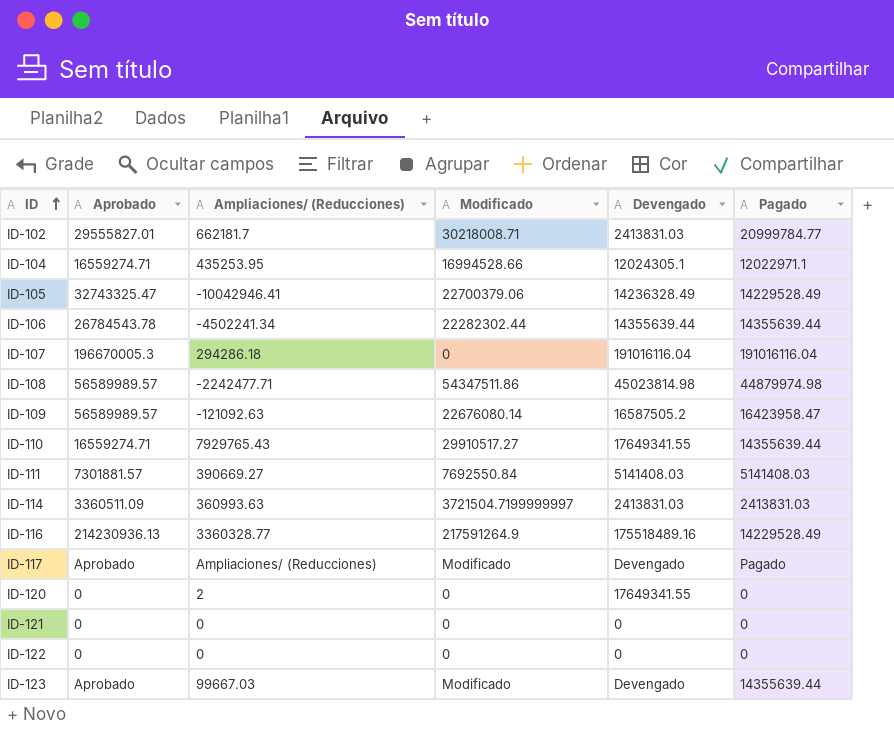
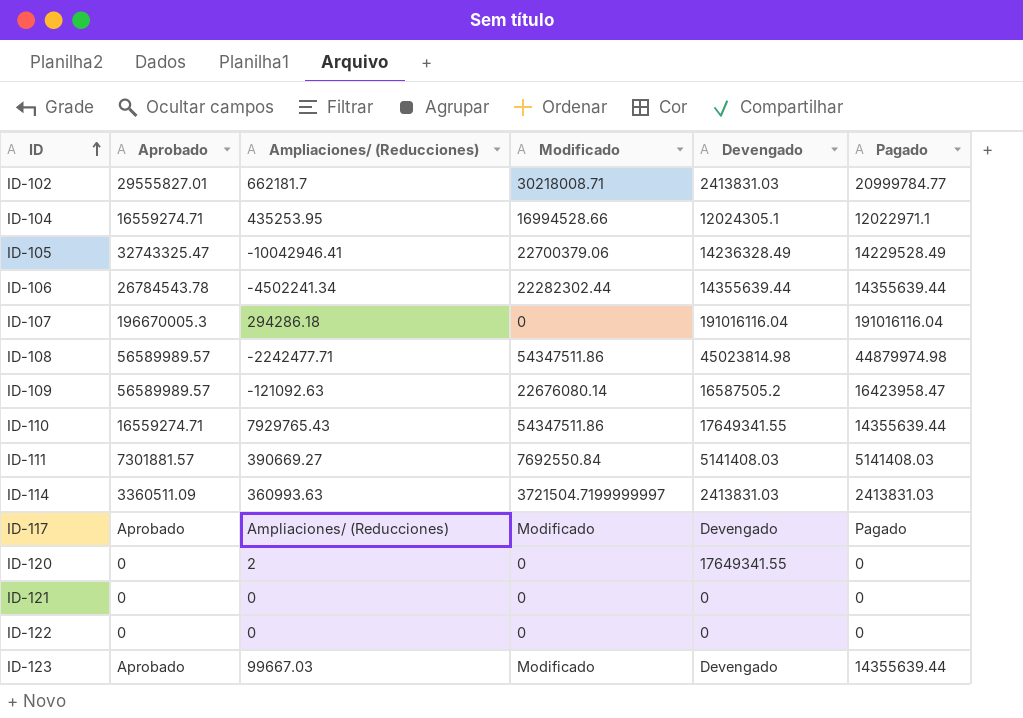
row ID-116: 214230936.13 | 3360328.77 | 217591264.9 | 175518489.16 | 14229528.49 -> none
ID-110 | Modificado: 29910517.27 -> 54347511.86

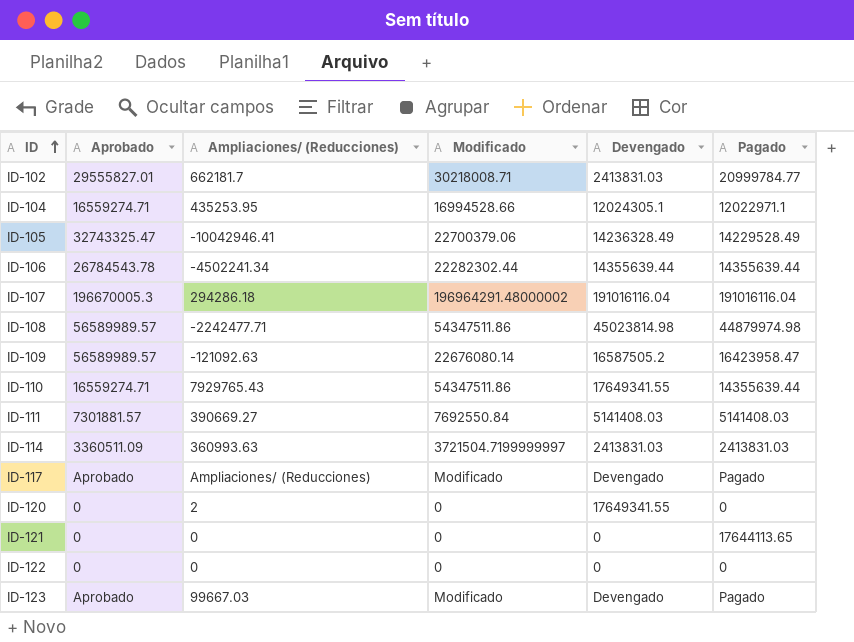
ID-107 | Modificado: 0 -> 196964291.48000002
ID-121 | Pagado: 0 -> 17644113.65
ID-123 | Pagado: 14355639.44 -> Pagado

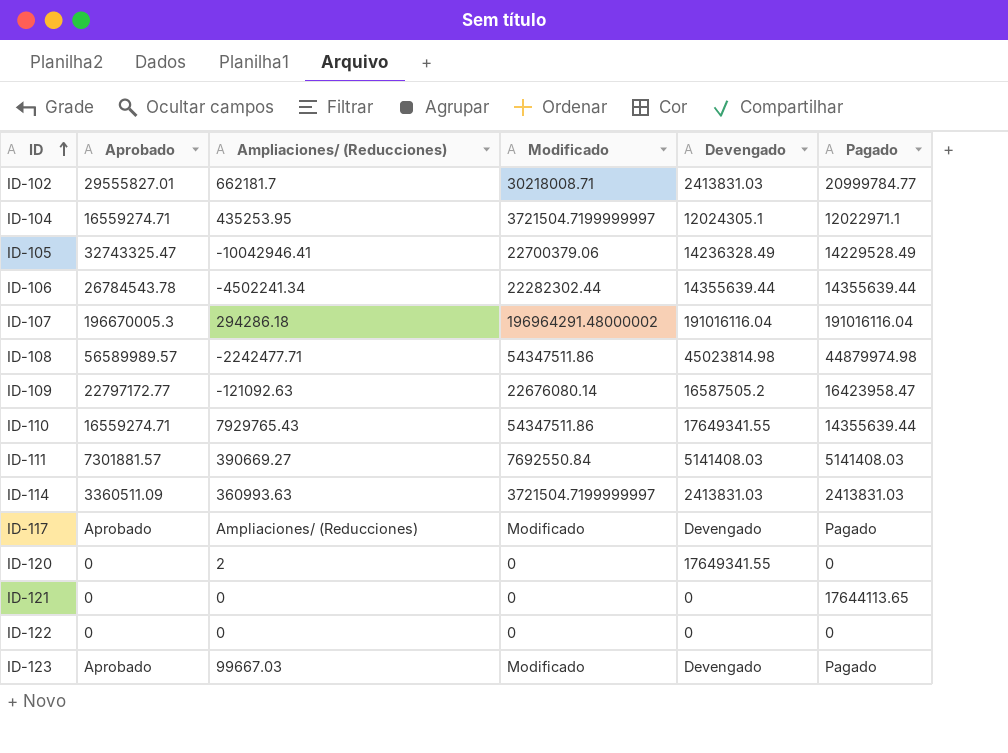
ID-104 | Modificado: 16994528.66 -> 3721504.7199999997
ID-109 | Aprobado: 56589989.57 -> 22797172.77

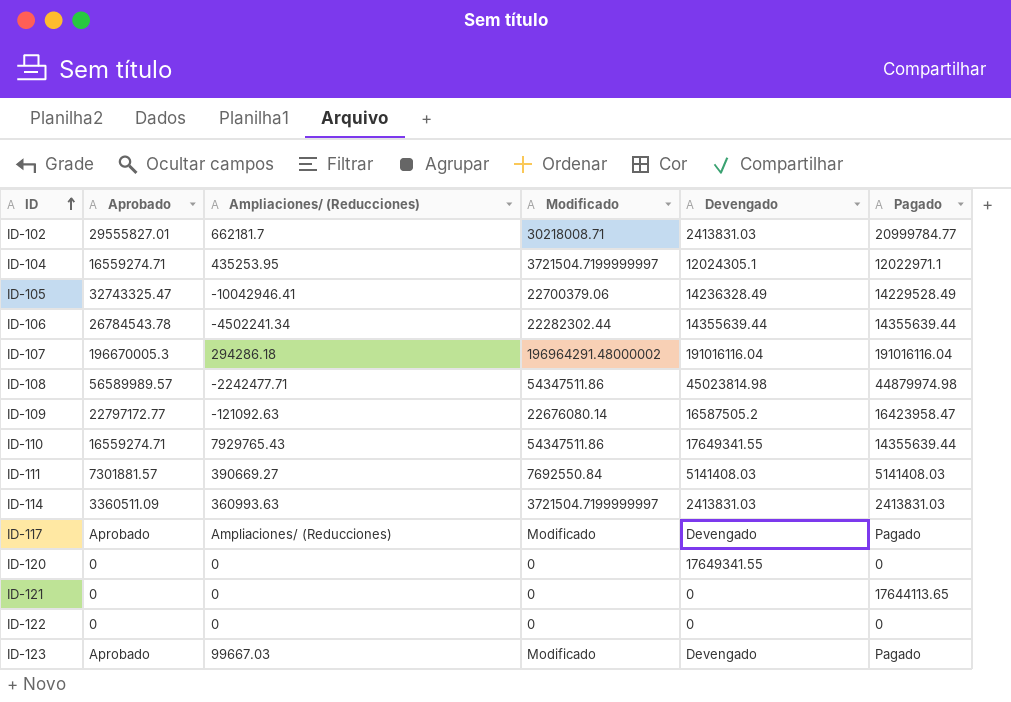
ID-120 | Ampliaciones/ (Reducciones): 2 -> 0

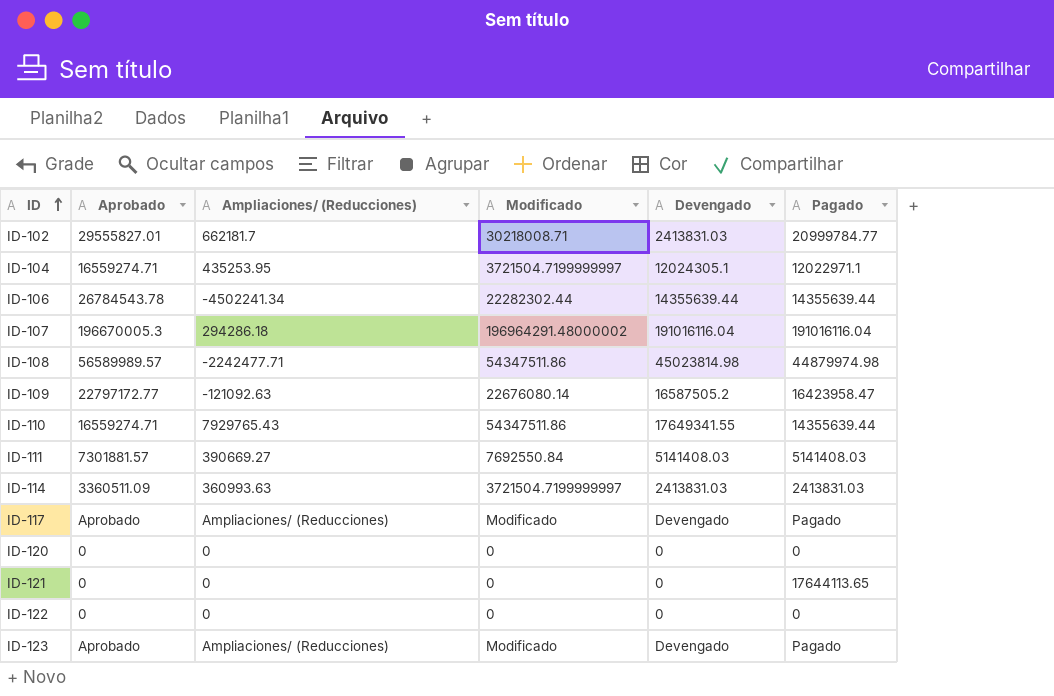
row ID-105: 32743325.47 | -10042946.41 | 22700379.06 | 14236328.49 | 14229528.49 -> none
ID-120 | Devengado: 17649341.55 -> 0
ID-123 | Ampliaciones/ (Reducciones): 99667.03 -> Ampliaciones/ (Reducciones)

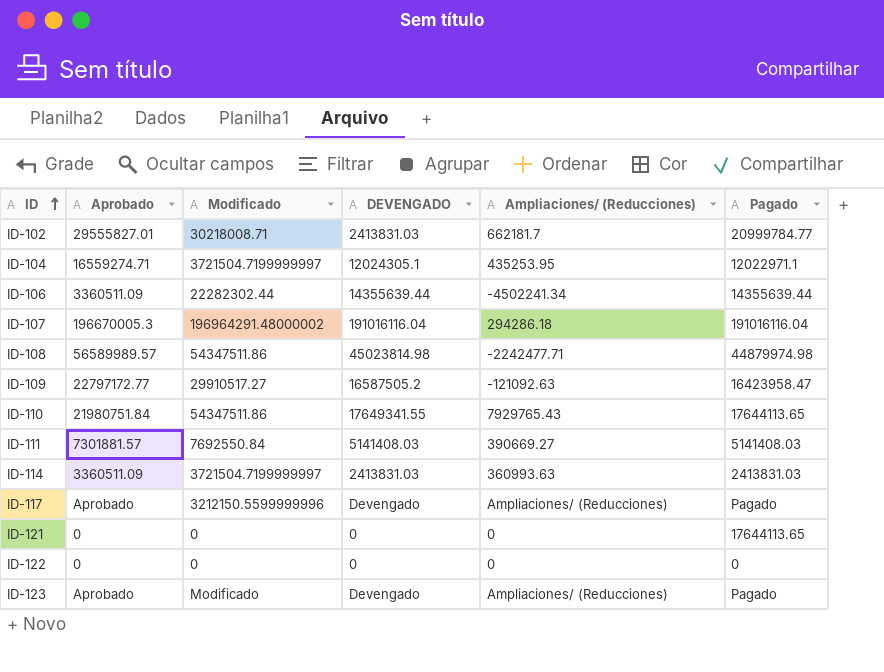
column name: Devengado -> DEVENGADO
column Ampliaciones/ (Reducciones) | position: 3 -> 5
row ID-120: 0 | 0 | 0 | 0 | 0 -> none
ID-106 | Aprobado: 26784543.78 -> 3360511.09
ID-109 | Modificado: 22676080.14 -> 29910517.27
ID-110 | Aprobado: 16559274.71 -> 21980751.84
ID-110 | Pagado: 14355639.44 -> 17644113.65
ID-117 | Modificado: Modificado -> 3212150.5599999996

